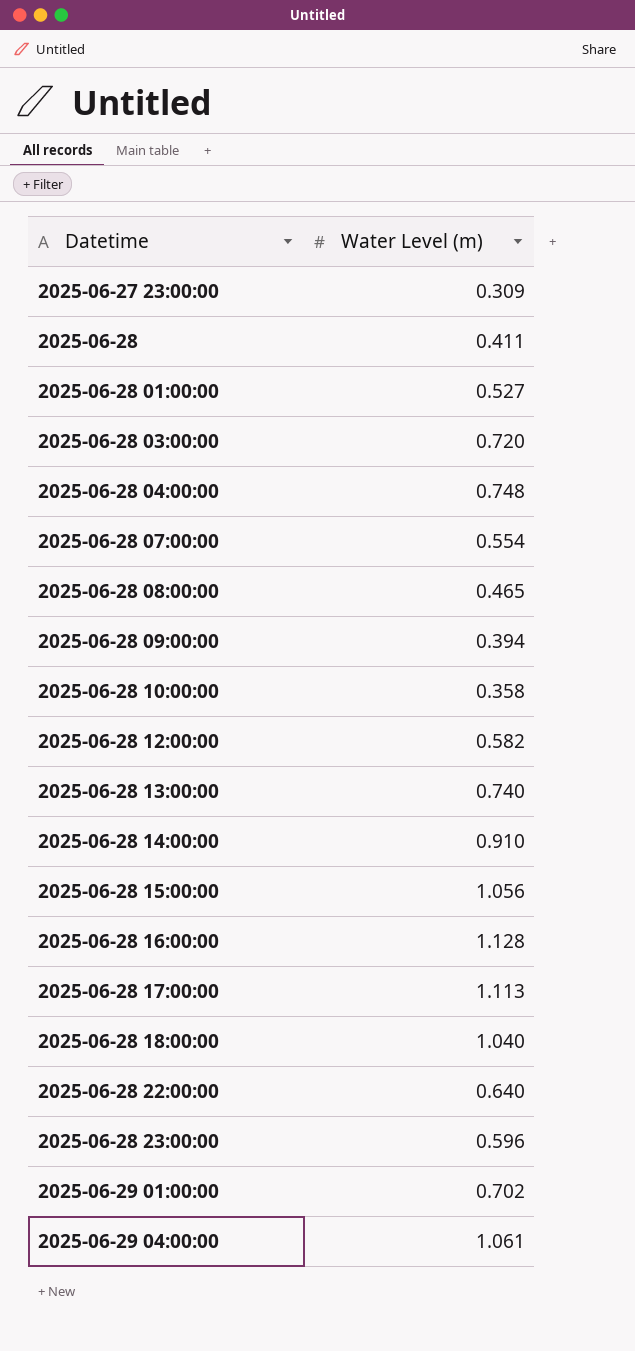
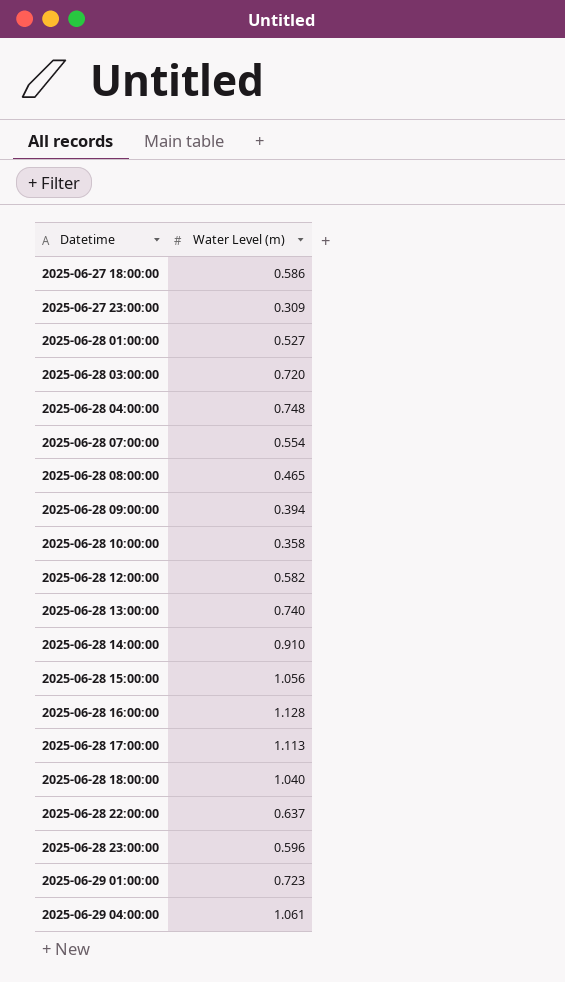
row 2025-06-28: 0.411 -> none
row 2025-06-27 18:00:00: none -> 0.586
2025-06-28 22:00:00 | Water Level (m): 0.640 -> 0.637
2025-06-29 01:00:00 | Water Level (m): 0.702 -> 0.723

